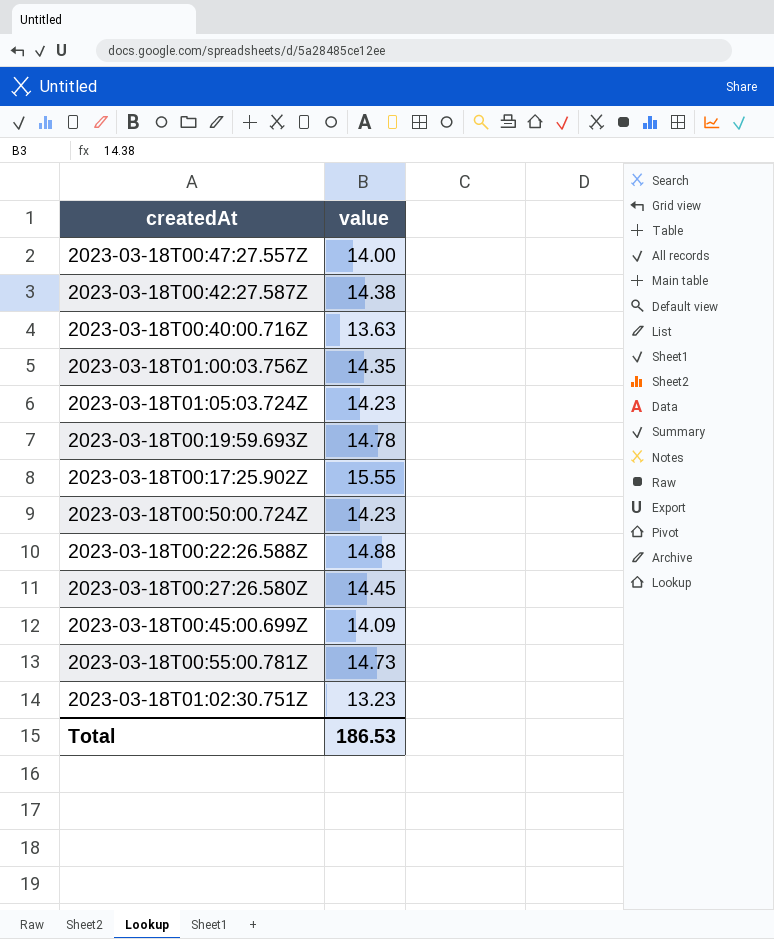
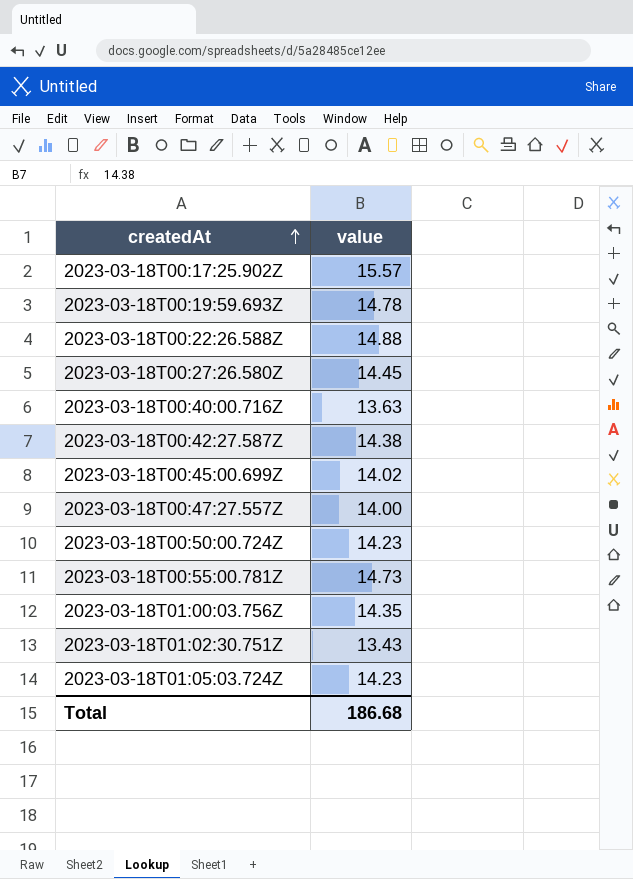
row order: none -> createdAt ascending
2023-03-18T00:17:25.902Z | value: 15.55 -> 15.57
2023-03-18T00:45:00.699Z | value: 14.09 -> 14.02
2023-03-18T01:02:30.751Z | value: 13.23 -> 13.43
Total | value: 186.53 -> 186.68

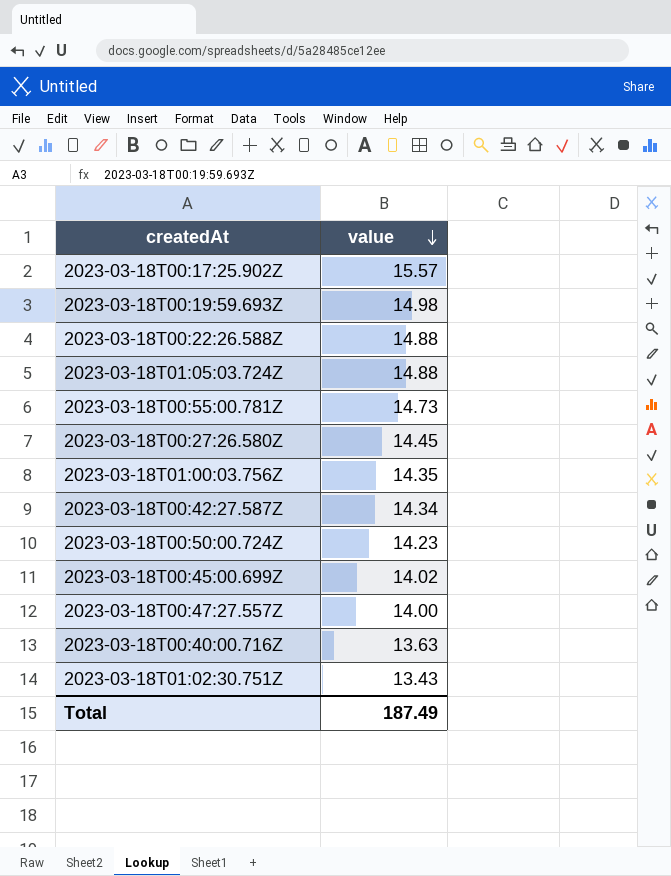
row order: createdAt ascending -> value descending
2023-03-18T00:19:59.693Z | value: 14.78 -> 14.98
2023-03-18T01:05:03.724Z | value: 14.23 -> 14.88
2023-03-18T00:42:27.587Z | value: 14.38 -> 14.34
Total | value: 186.68 -> 187.49

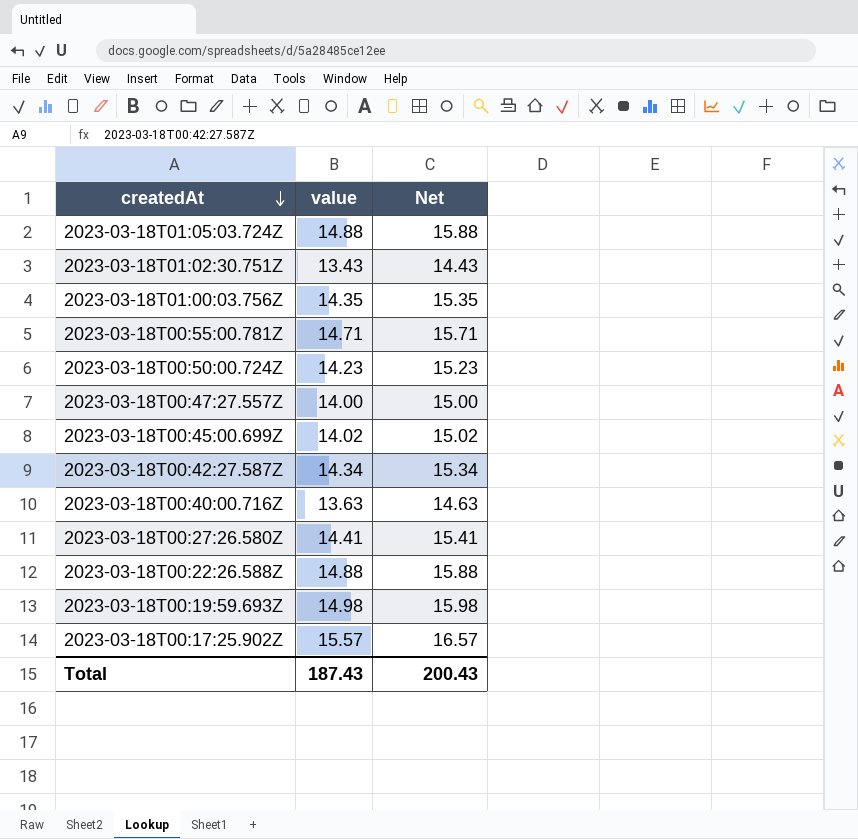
row order: value descending -> createdAt descending
column Net | formula: none -> [value] + 1
2023-03-18T00:55:00.781Z | value: 14.73 -> 14.71
2023-03-18T00:27:26.580Z | value: 14.45 -> 14.41
Total | value: 187.49 -> 187.43

